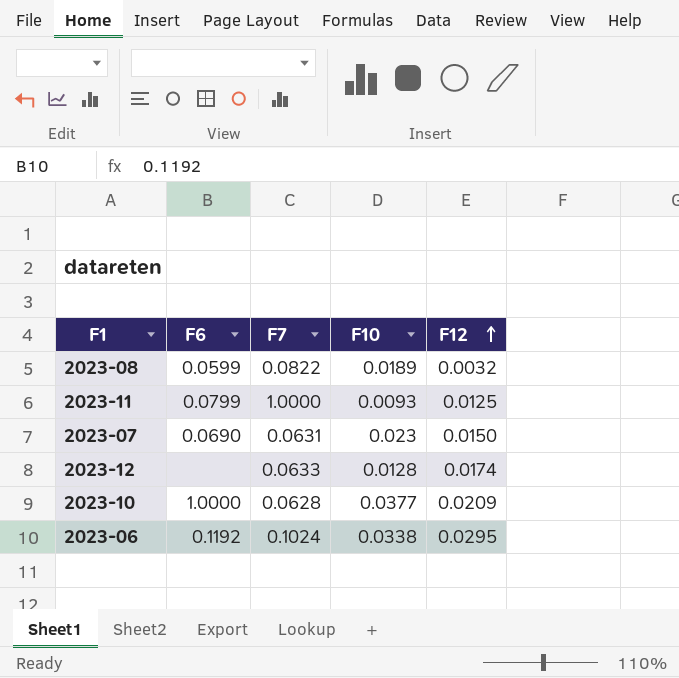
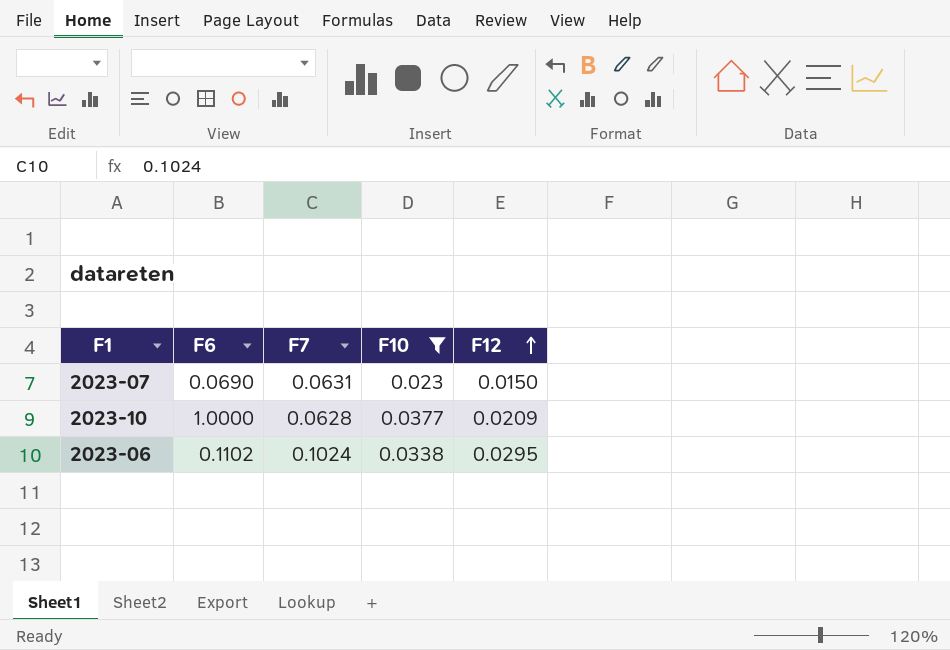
filter: none -> F10 >= 0.023
2023-06 | F6: 0.1192 -> 0.1102

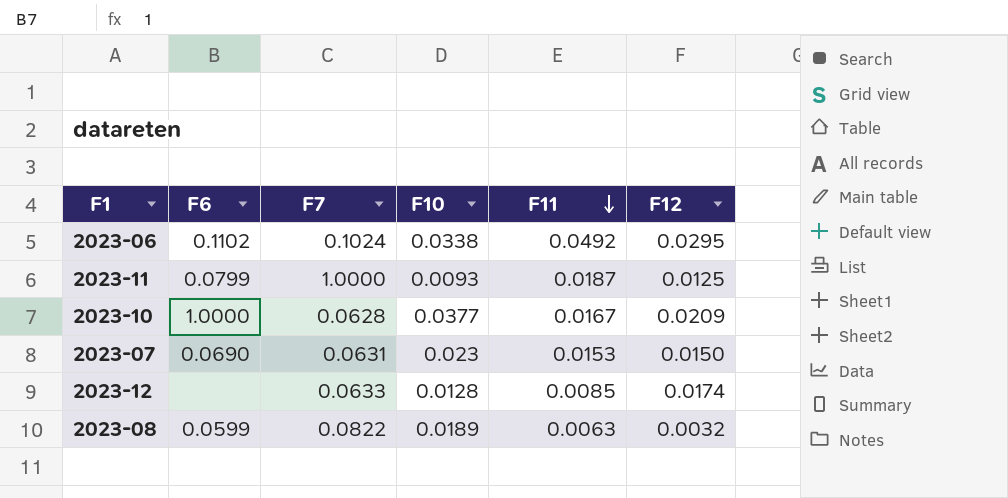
filter: F10 >= 0.023 -> none
row order: F12 ascending -> F11 descending
column F11 | position: none -> 5

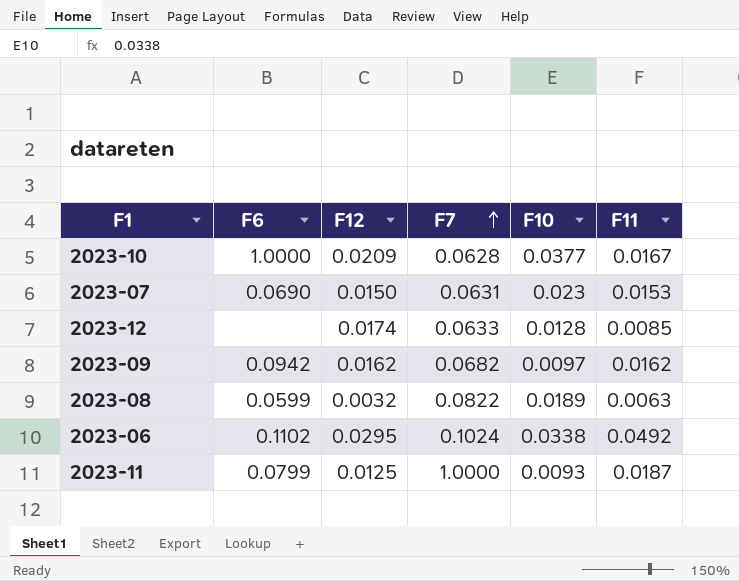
row order: F11 descending -> F7 ascending
column F12 | position: 6 -> 3
row 2023-09: none -> 0.0942 | 0.0162 | 0.0682 | 0.0097 | 0.0162

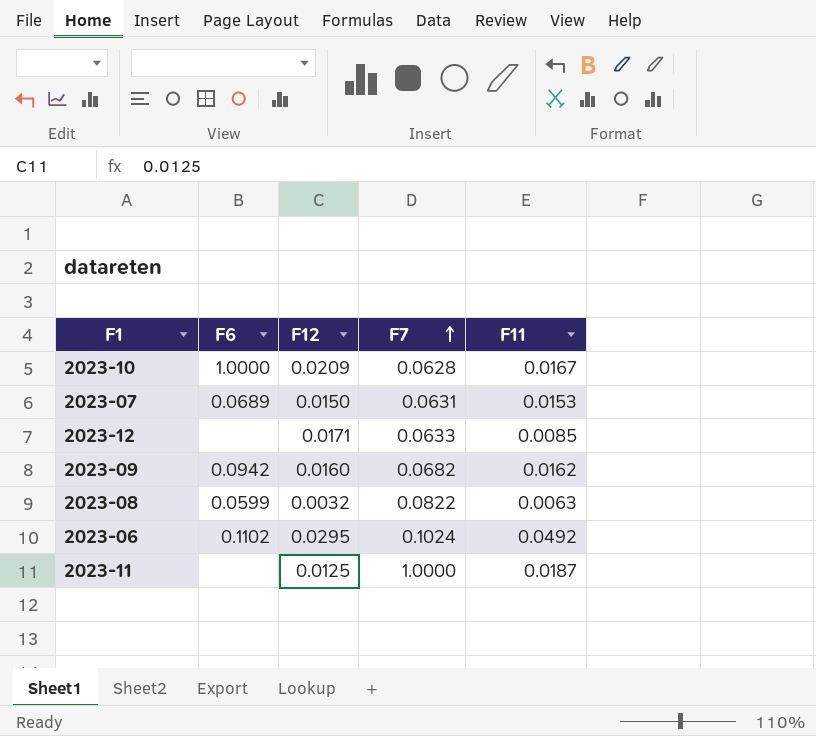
column F10 | position: 5 -> none
2023-07 | F6: 0.0690 -> 0.0689
2023-12 | F12: 0.0174 -> 0.0171
2023-09 | F12: 0.0162 -> 0.0160
2023-11 | F6: 0.0799 -> none

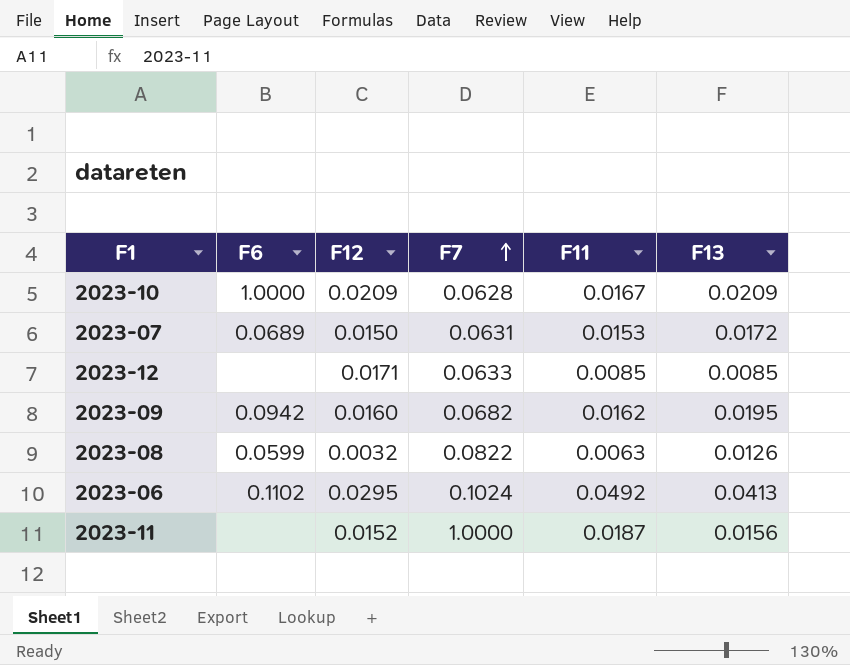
column F13 | position: none -> 6
2023-11 | F12: 0.0125 -> 0.0152

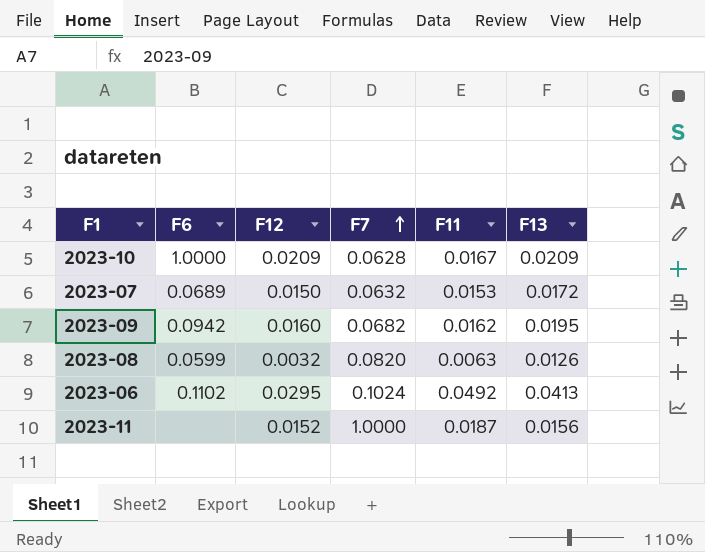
row 2023-12: none | 0.0171 | 0.0633 | 0.0085 | 0.0085 -> none
2023-07 | F7: 0.0631 -> 0.0632
2023-08 | F7: 0.0822 -> 0.0820

